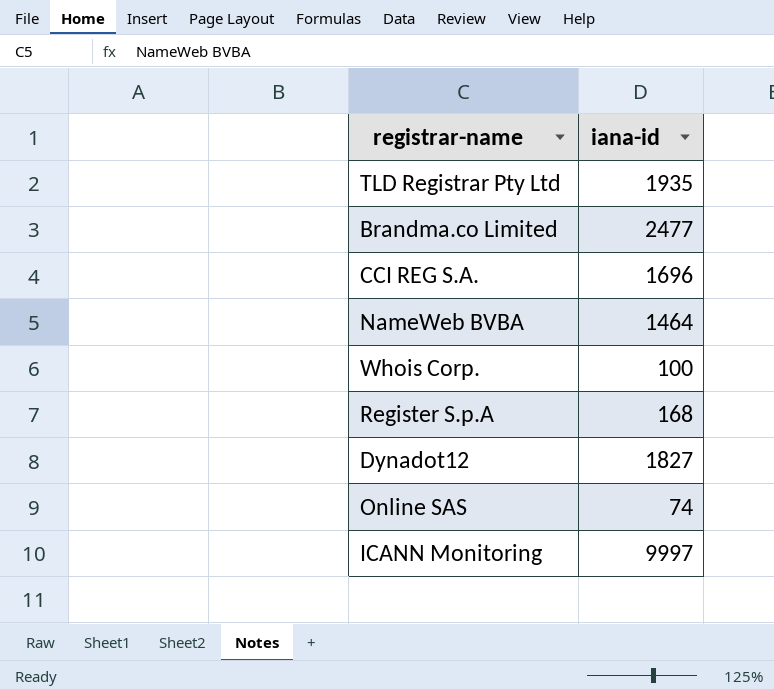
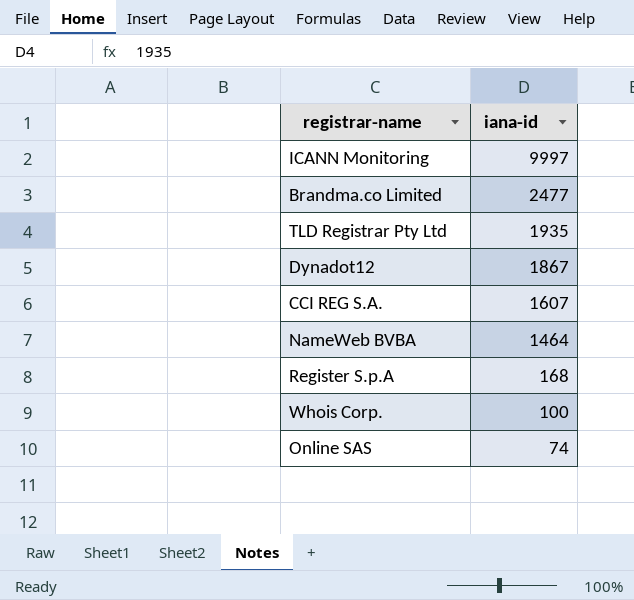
row order: none -> iana-id descending
Dynadot12 | iana-id: 1827 -> 1867
CCI REG S.A. | iana-id: 1696 -> 1607

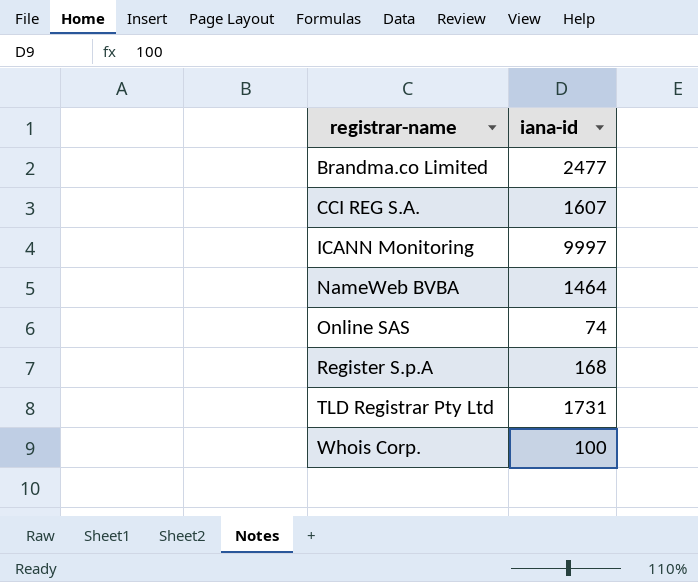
row order: iana-id descending -> registrar-name ascending
row Dynadot12: 1867 -> none
TLD Registrar Pty Ltd | iana-id: 1935 -> 1731

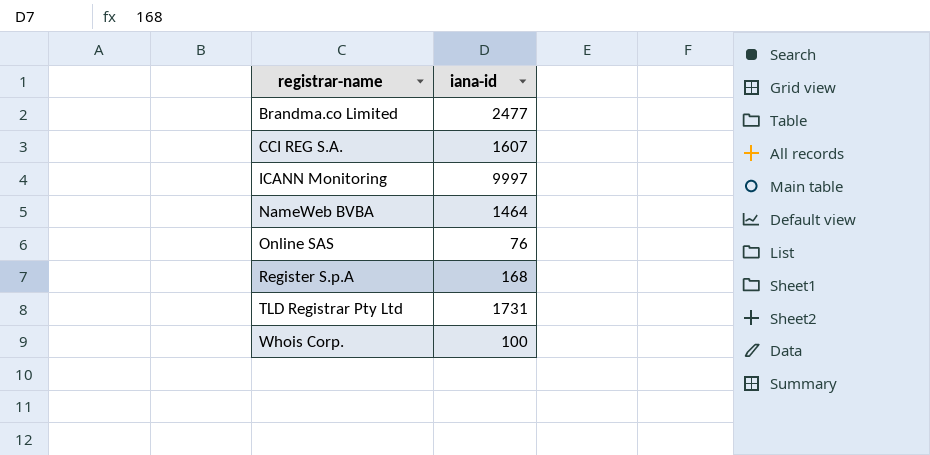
Online SAS | iana-id: 74 -> 76

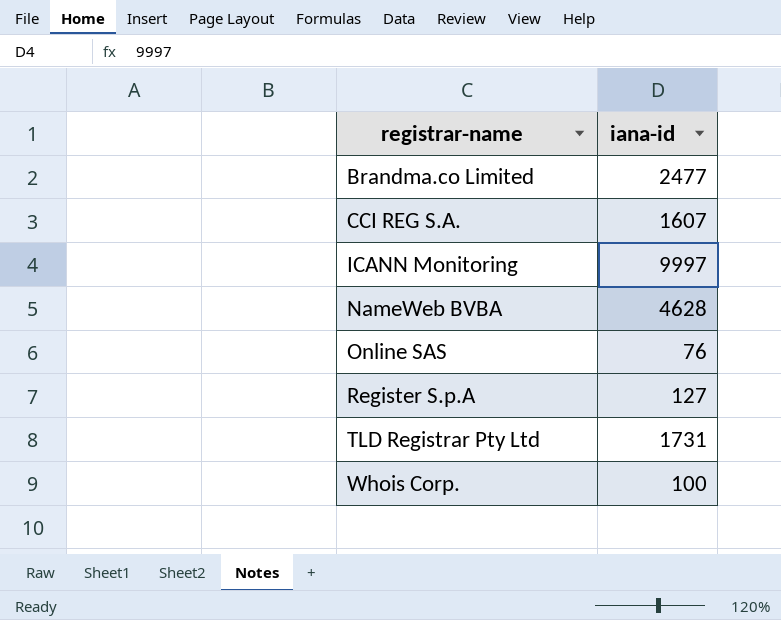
NameWeb BVBA | iana-id: 1464 -> 4628
Register S.p.A | iana-id: 168 -> 127

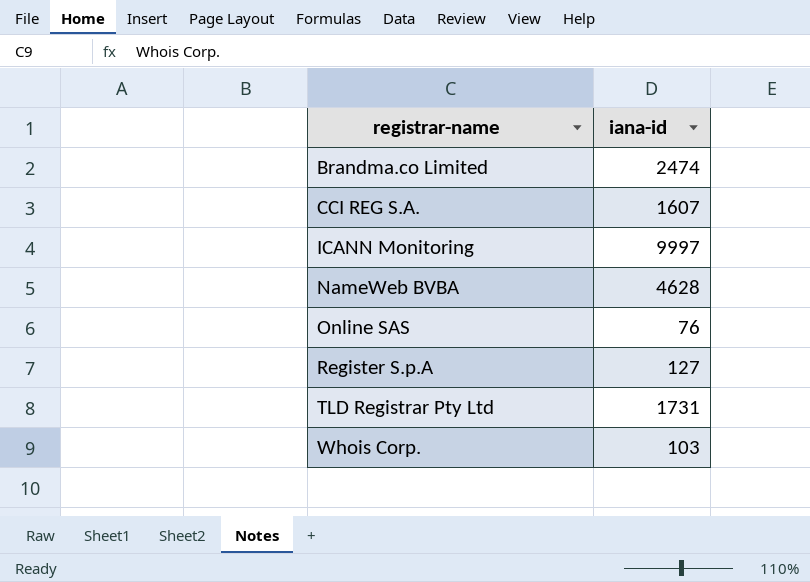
Brandma.co Limited | iana-id: 2477 -> 2474
Whois Corp. | iana-id: 100 -> 103

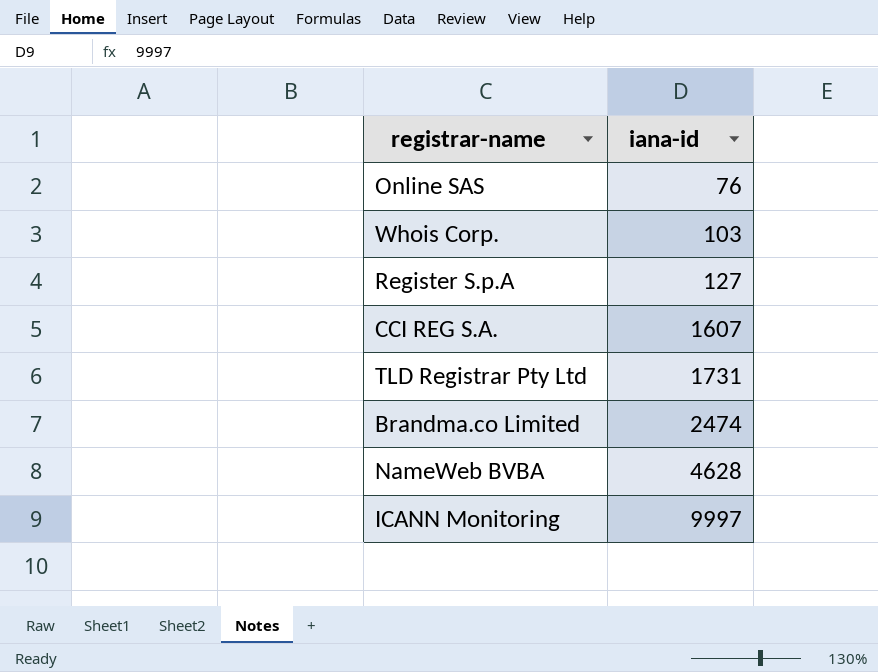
row order: registrar-name ascending -> iana-id ascending

